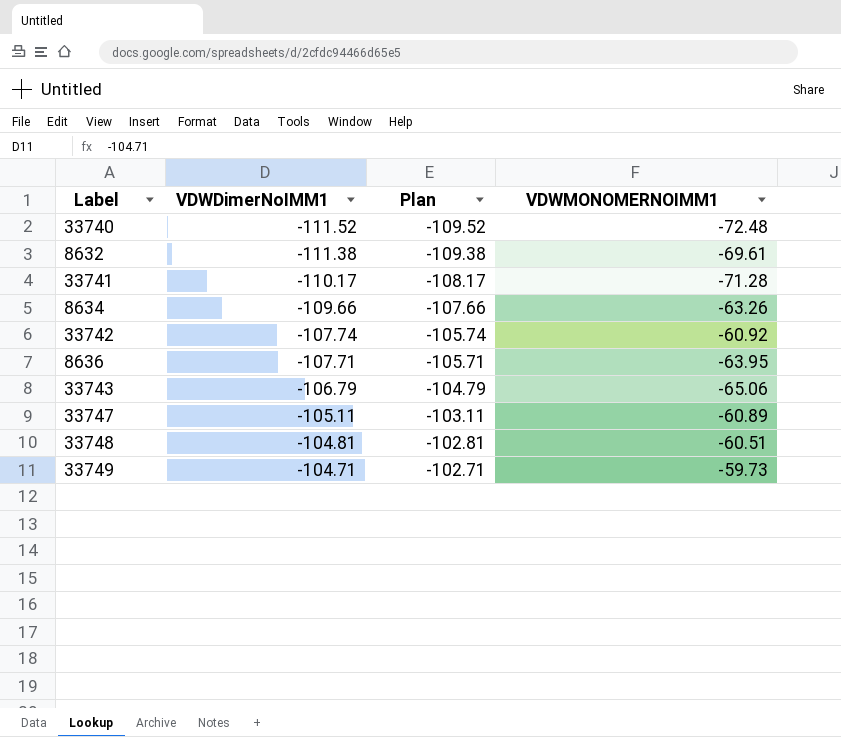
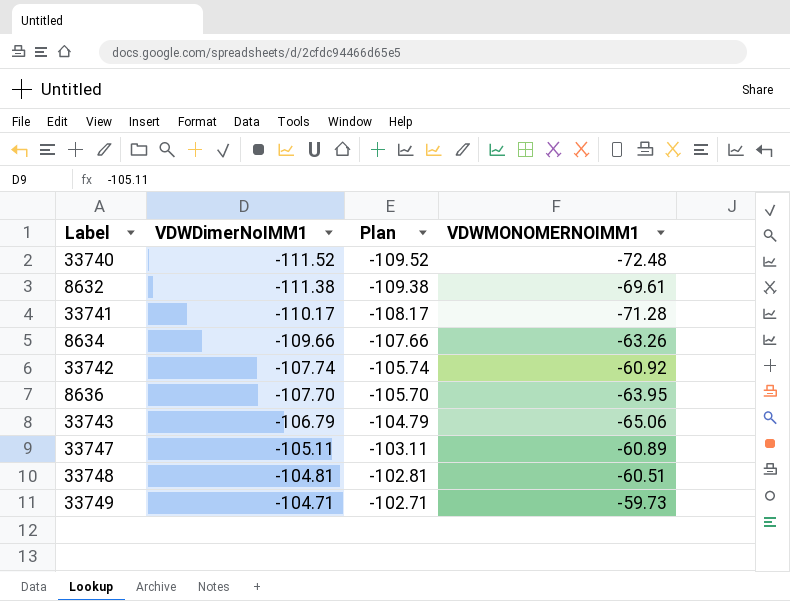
8636 | VDWDimerNoIMM1: -107.71 -> -107.70
8636 | Plan: -105.71 -> -105.70

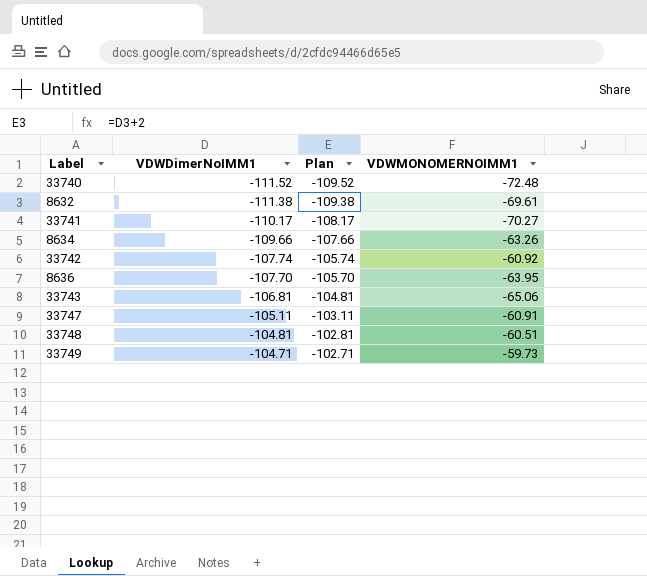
33741 | VDWMONOMERNOIMM1: -71.28 -> -70.27
33743 | VDWDimerNoIMM1: -106.79 -> -106.81
33743 | Plan: -104.79 -> -104.81
33747 | VDWMONOMERNOIMM1: -60.89 -> -60.91

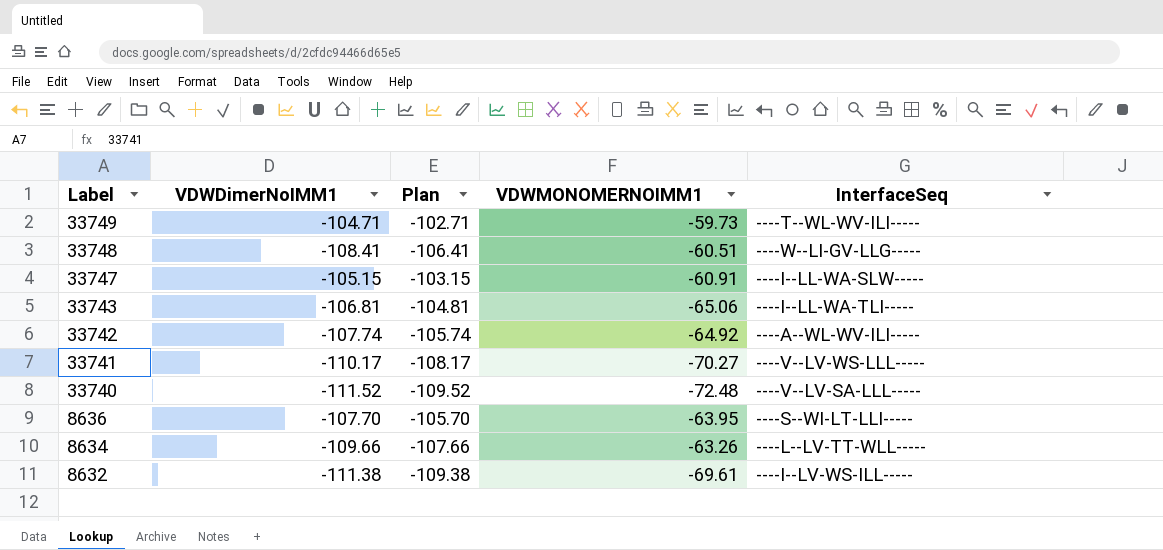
row order: VDWDimerNoIMM1 ascending -> Label descending
column InterfaceSeq | position: none -> 5
33748 | VDWDimerNoIMM1: -104.81 -> -108.41
33748 | Plan: -102.81 -> -106.41
33747 | VDWDimerNoIMM1: -105.11 -> -105.15
33747 | Plan: -103.11 -> -103.15
33742 | VDWMONOMERNOIMM1: -60.92 -> -64.92

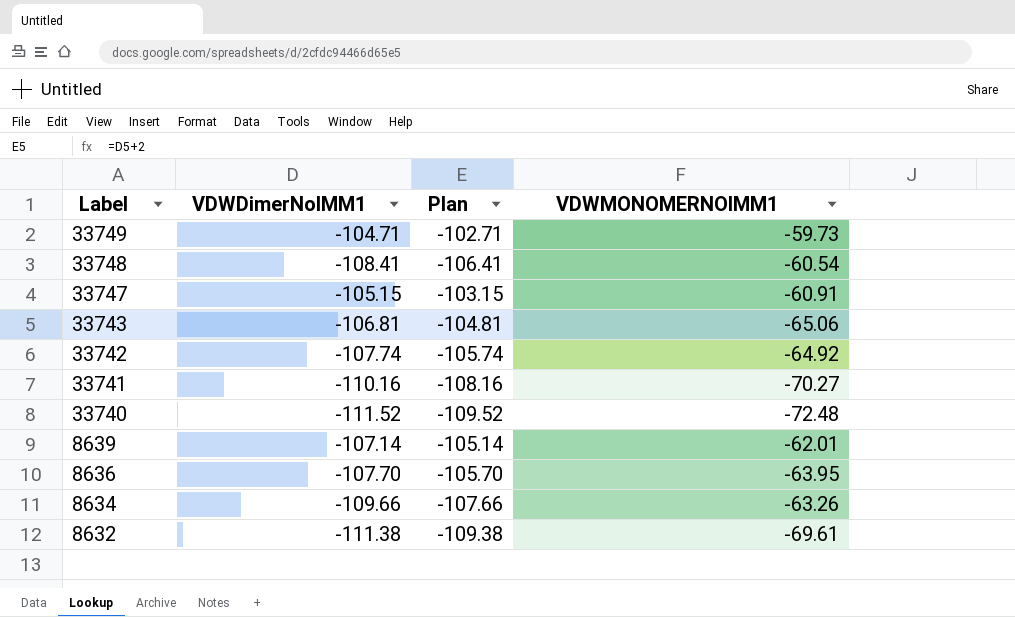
column InterfaceSeq | position: 5 -> none
33748 | VDWMONOMERNOIMM1: -60.51 -> -60.54
33741 | VDWDimerNoIMM1: -110.17 -> -110.16
33741 | Plan: -108.17 -> -108.16
row 8639: none -> -107.14 | -105.14 | -62.01

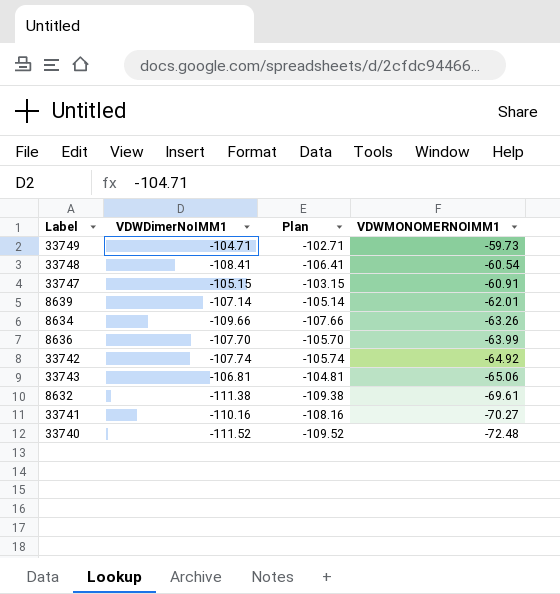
row order: Label descending -> VDWMONOMERNOIMM1 descending
8636 | VDWMONOMERNOIMM1: -63.95 -> -63.99

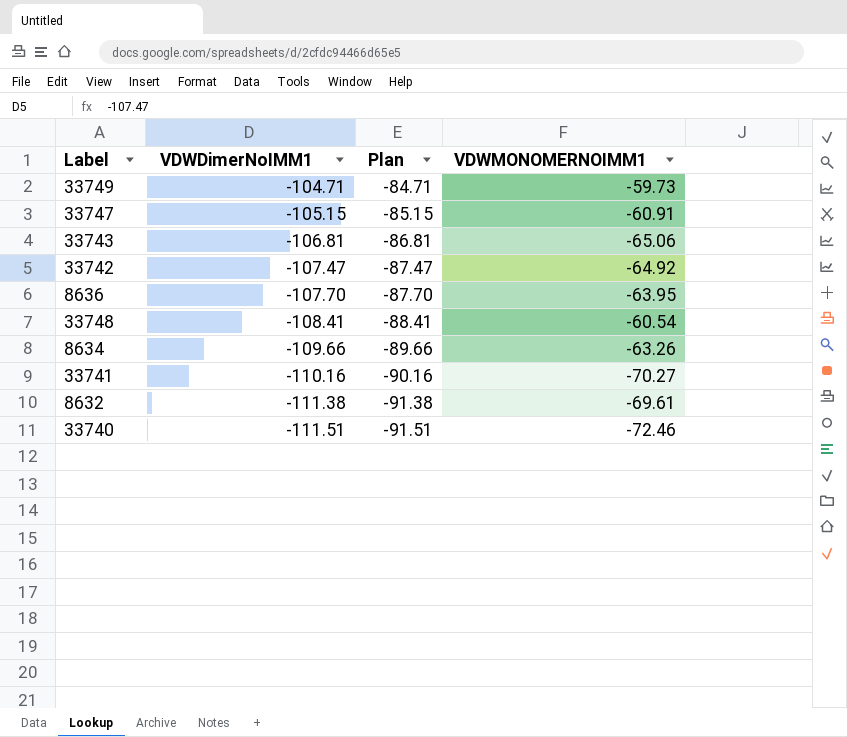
row order: VDWMONOMERNOIMM1 descending -> VDWDimerNoIMM1 descending
column Plan | formula: [VDWDimerNoIMM1] + 2 -> [VDWDimerNoIMM1] + 20
row 8639: -107.14 | -105.14 | -62.01 -> none
33742 | VDWDimerNoIMM1: -107.74 -> -107.47
8636 | VDWMONOMERNOIMM1: -63.99 -> -63.95
33740 | VDWDimerNoIMM1: -111.52 -> -111.51
33740 | VDWMONOMERNOIMM1: -72.48 -> -72.46

